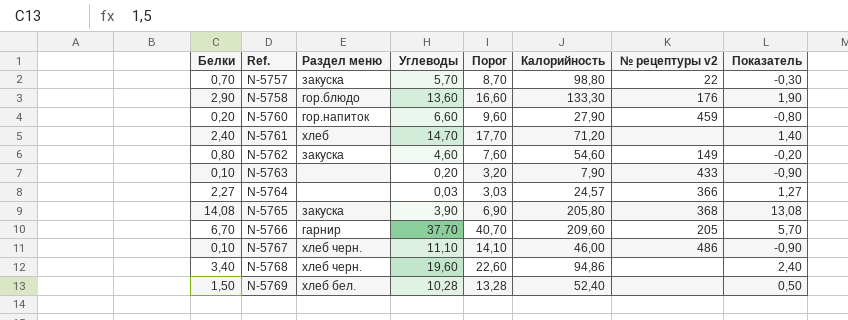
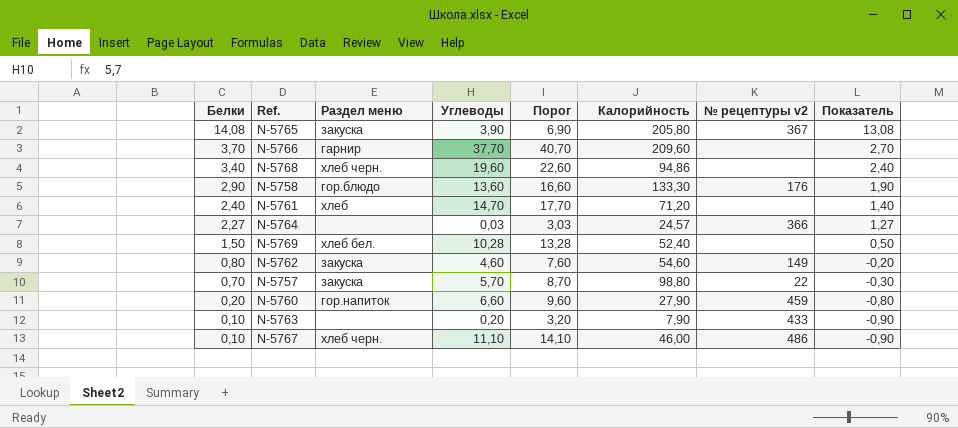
row order: Ref. ascending -> Белки descending
N-5765 | № рецептуры v2: 368 -> 367
N-5766 | Белки: 6,70 -> 3,70
N-5766 | № рецептуры v2: 205 -> none
N-5766 | Показатель: 5,70 -> 2,70

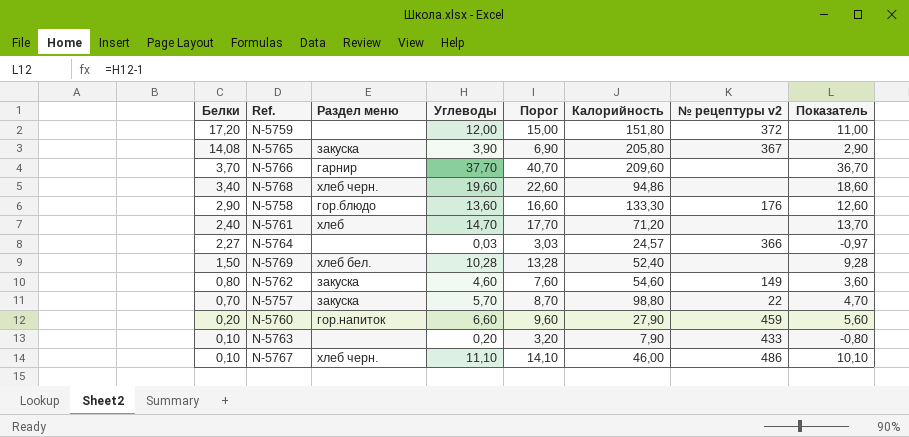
column Показатель | formula: [Белки] - 1 -> [Углеводы] - 1
row N-5759: none -> 17,20 | none | 12,00 | 15,00 | 151,80 | 372 | 11,00

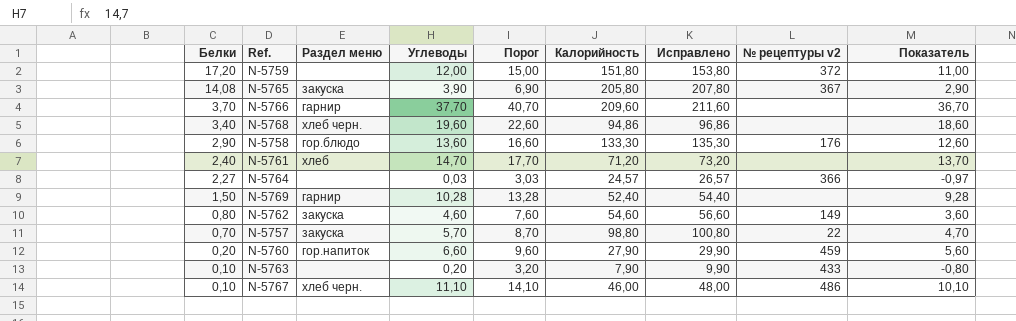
column Исправлено | formula: none -> [Калорийность] + 2
N-5769 | Раздел меню: хлеб бел. -> гарнир

